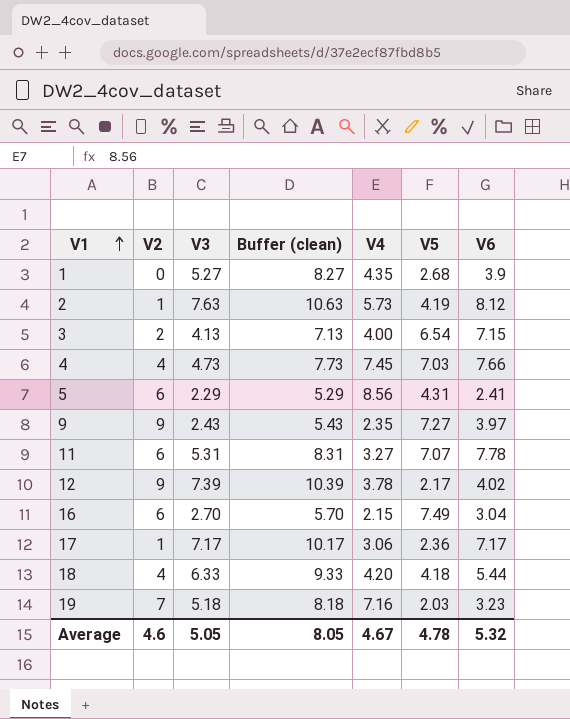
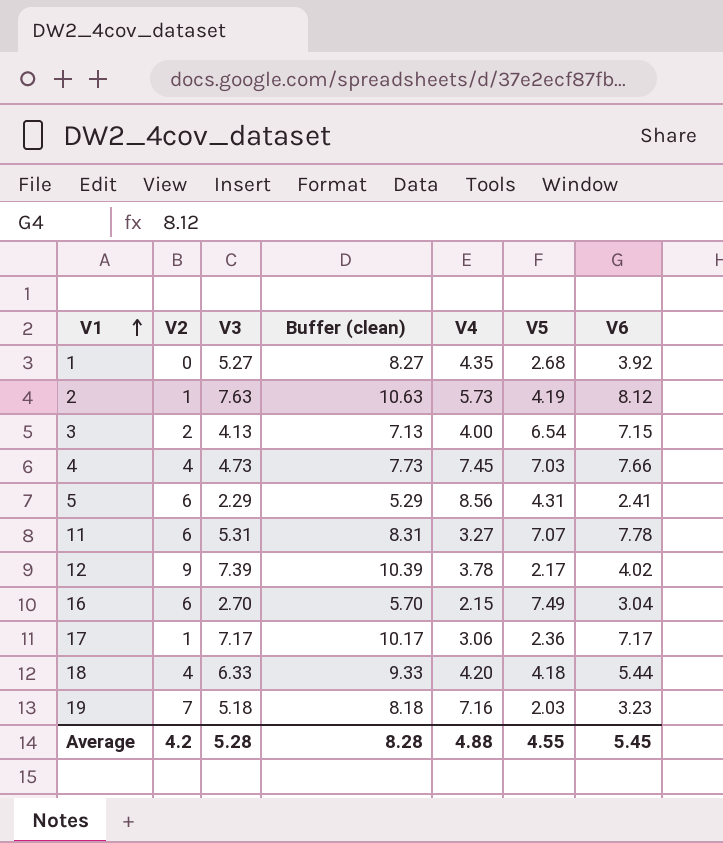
row 9: 9 | 2.43 | 5.43 | 2.35 | 7.27 | 3.97 -> none
1 | V6: 3.9 -> 3.92
Average | V2: 4.6 -> 4.2
Average | V3: 5.05 -> 5.28
Average | Buffer (clean): 8.05 -> 8.28
Average | V4: 4.67 -> 4.88
Average | V5: 4.78 -> 4.55
Average | V6: 5.32 -> 5.45

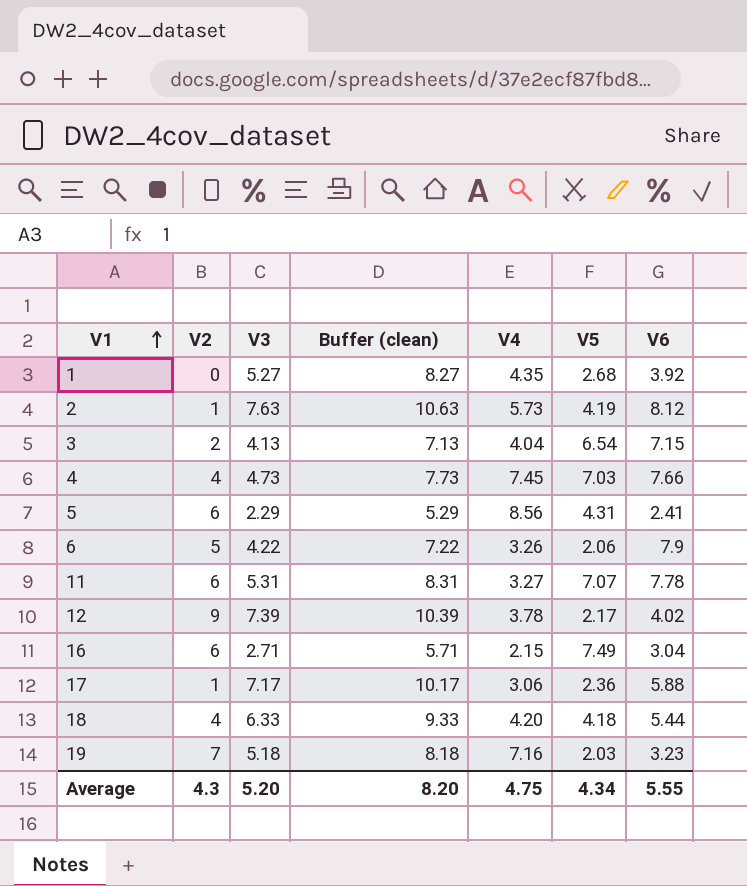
3 | V4: 4.00 -> 4.04
row 6: none -> 5 | 4.22 | 7.22 | 3.26 | 2.06 | 7.9
16 | V3: 2.70 -> 2.71
16 | Buffer (clean): 5.70 -> 5.71
17 | V6: 7.17 -> 5.88
Average | V2: 4.2 -> 4.3
Average | V3: 5.28 -> 5.20
Average | Buffer (clean): 8.28 -> 8.20
Average | V4: 4.88 -> 4.75
Average | V5: 4.55 -> 4.34
Average | V6: 5.45 -> 5.55

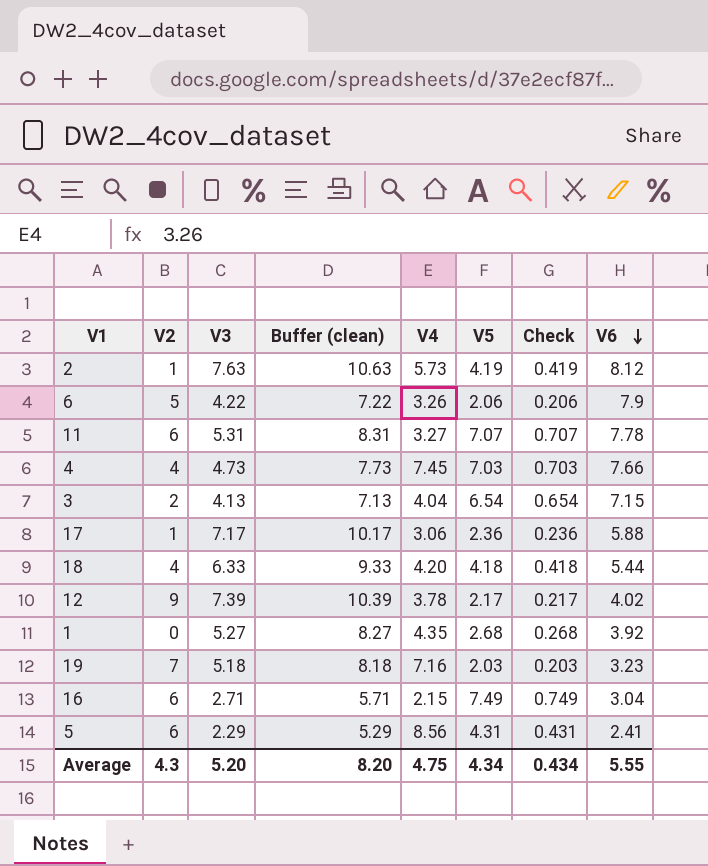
row order: V1 ascending -> V6 descending
column Check | formula: none -> [V5] * 0.1

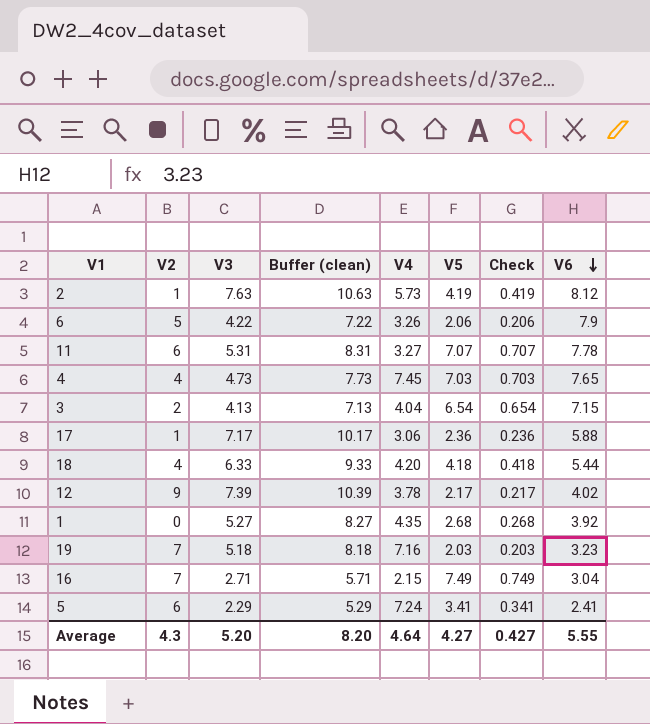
4 | V6: 7.66 -> 7.65
16 | V2: 6 -> 7
5 | V4: 8.56 -> 7.24
5 | V5: 4.31 -> 3.41
5 | Check: 0.431 -> 0.341
Average | V4: 4.75 -> 4.64
Average | V5: 4.34 -> 4.27
Average | Check: 0.434 -> 0.427

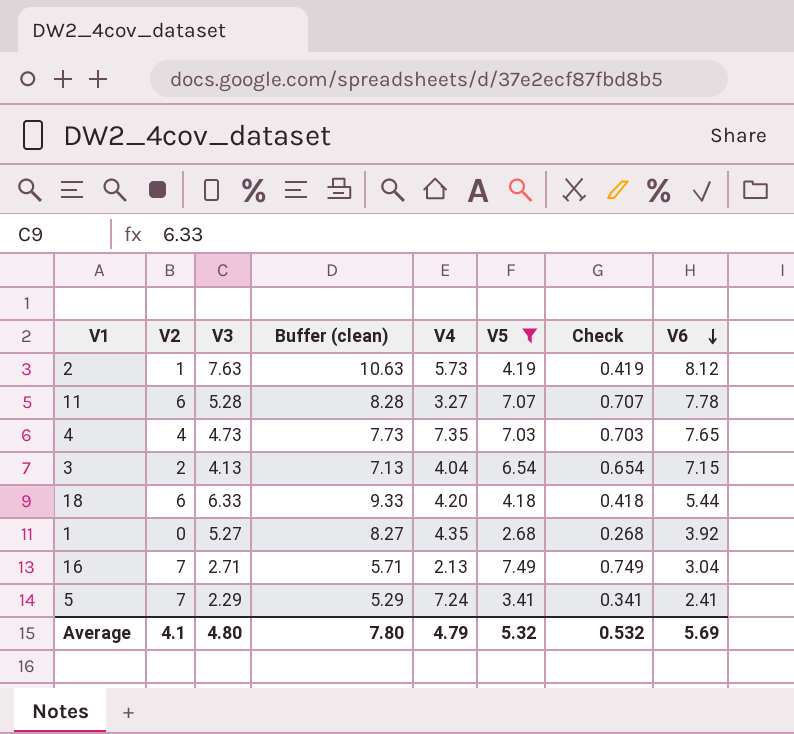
filter: none -> V5 >= 2.68
11 | V3: 5.31 -> 5.28
11 | Buffer (clean): 8.31 -> 8.28
4 | V4: 7.45 -> 7.35
18 | V2: 4 -> 6
16 | V4: 2.15 -> 2.13
5 | V2: 6 -> 7
Average | V2: 4.3 -> 4.1
Average | V3: 5.20 -> 4.80
Average | Buffer (clean): 8.20 -> 7.80
Average | V4: 4.64 -> 4.79
Average | V5: 4.27 -> 5.32
Average | Check: 0.427 -> 0.532
Average | V6: 5.55 -> 5.69

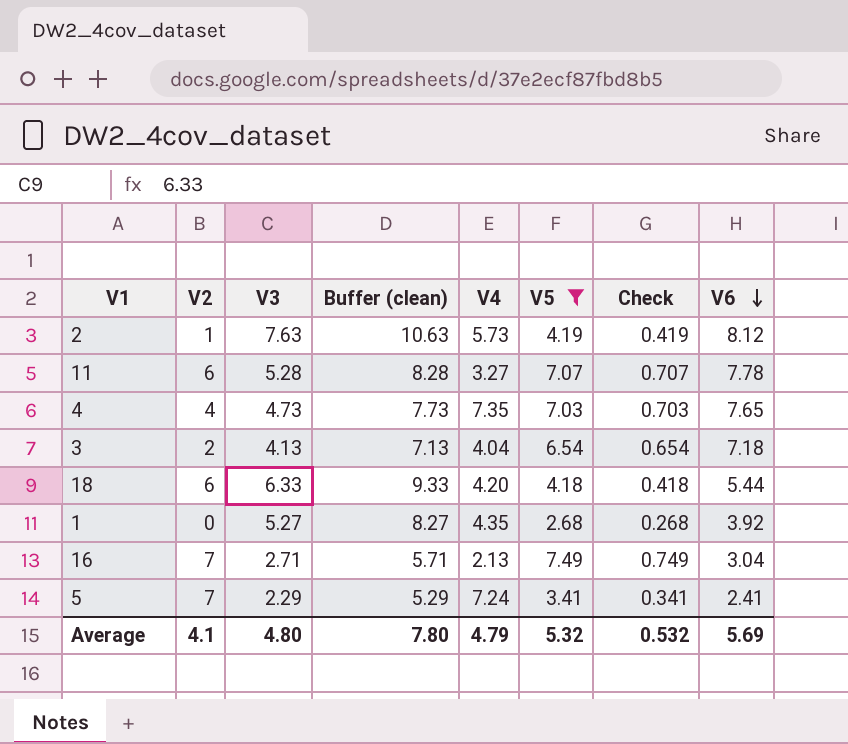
3 | V6: 7.15 -> 7.18

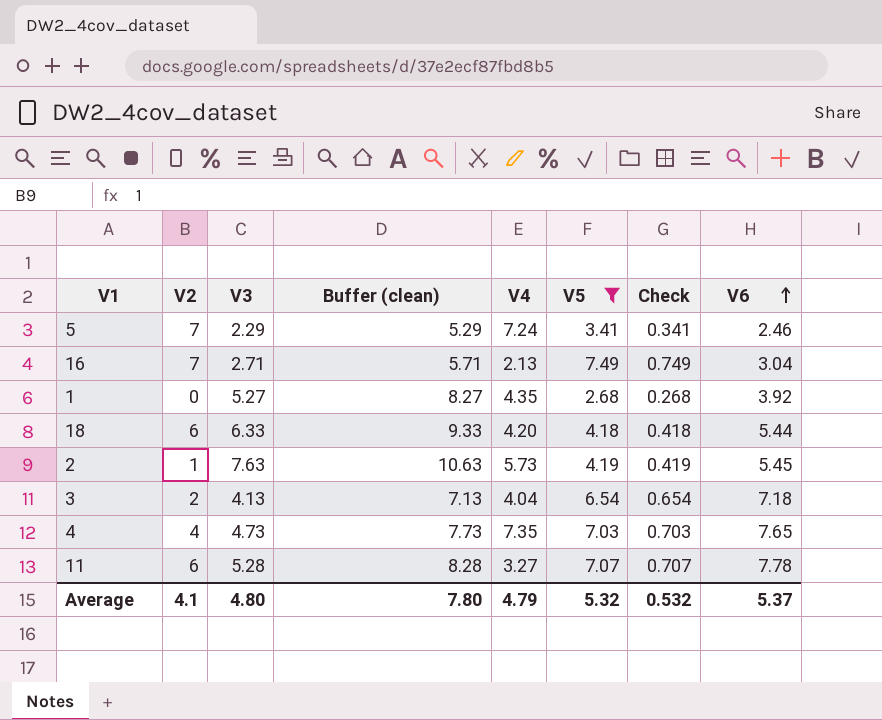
row order: V6 descending -> V6 ascending
5 | V6: 2.41 -> 2.46
2 | V6: 8.12 -> 5.45
Average | V6: 5.69 -> 5.37

